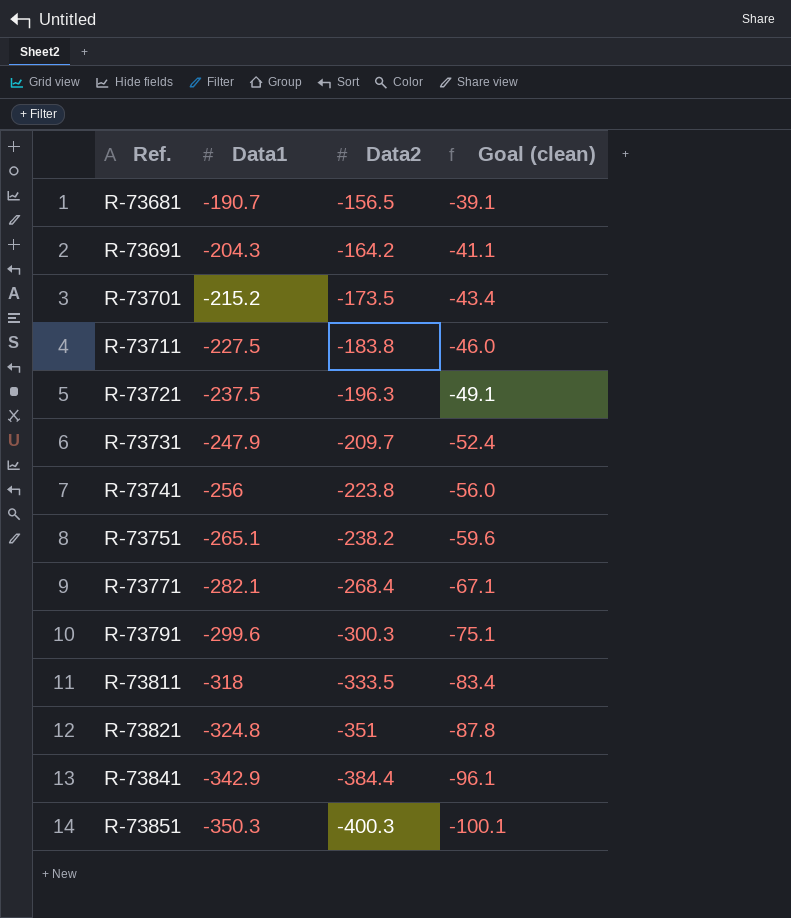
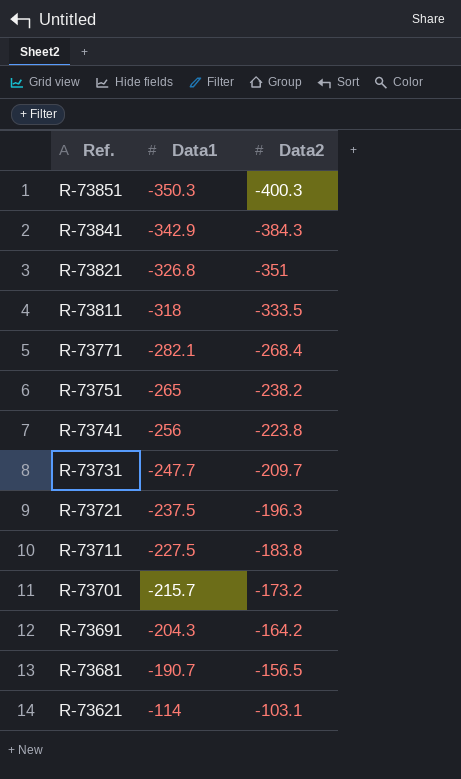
row order: Ref. ascending -> Ref. descending
column Goal (clean) | formula: [Data2] * 0.25 -> none
row R-73791: -299.6 | -300.3 | -75.1 -> none
R-73841 | Data2: -384.4 -> -384.3
R-73821 | Data1: -324.8 -> -326.8
R-73751 | Data1: -265.1 -> -265
R-73731 | Data1: -247.9 -> -247.7
R-73701 | Data1: -215.2 -> -215.7
R-73701 | Data2: -173.5 -> -173.2
row R-73621: none -> -114 | -103.1

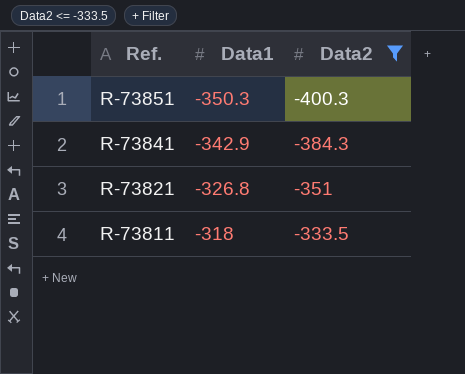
filter: none -> Data2 <= -333.5

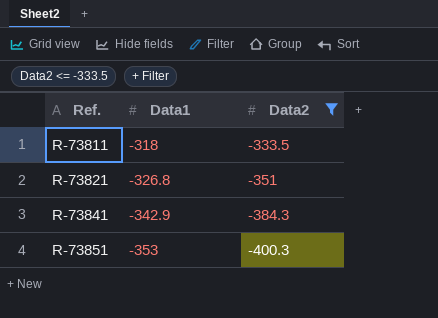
row order: Ref. descending -> Ref. ascending
R-73851 | Data1: -350.3 -> -353

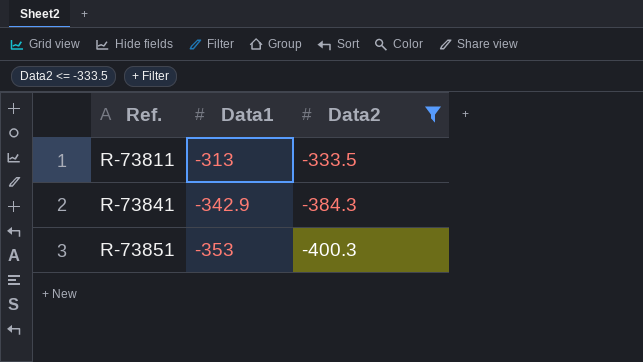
row R-73821: -326.8 | -351 -> none
R-73811 | Data1: -318 -> -313

